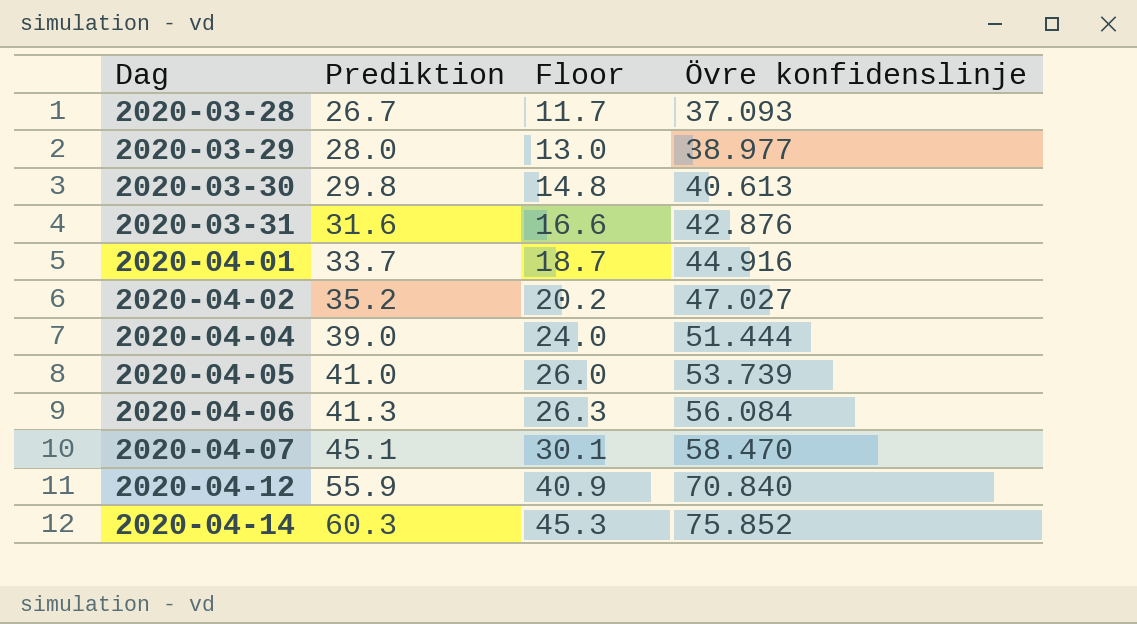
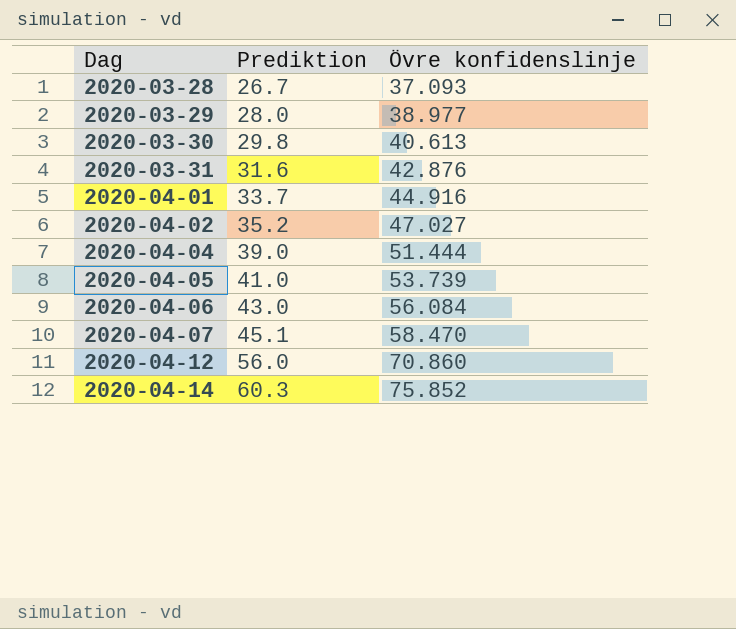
column Floor | formula: [Prediktion] - 15 -> none
2020-04-06 | Prediktion: 41.3 -> 43.0
2020-04-12 | Prediktion: 55.9 -> 56.0
2020-04-12 | Övre konfidenslinje: 70.840 -> 70.860

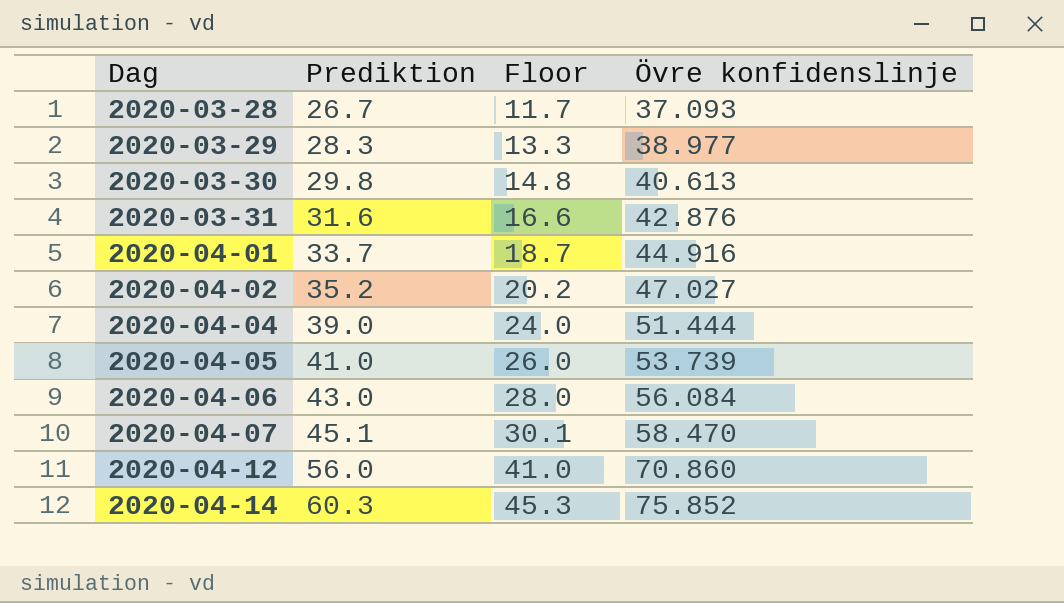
column Floor | formula: none -> [Prediktion] - 15
2020-03-29 | Prediktion: 28.0 -> 28.3

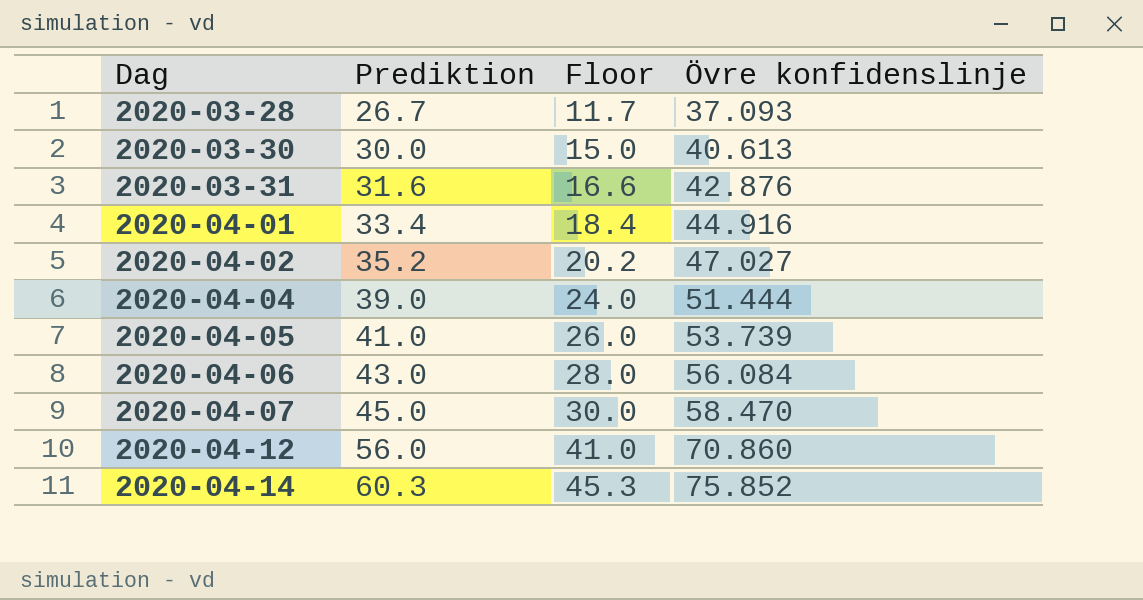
row 2020-03-29: 28.3 | 13.3 | 38.977 -> none
2020-03-30 | Prediktion: 29.8 -> 30.0
2020-03-30 | Floor: 14.8 -> 15.0
2020-04-01 | Prediktion: 33.7 -> 33.4
2020-04-01 | Floor: 18.7 -> 18.4
2020-04-07 | Prediktion: 45.1 -> 45.0
2020-04-07 | Floor: 30.1 -> 30.0

